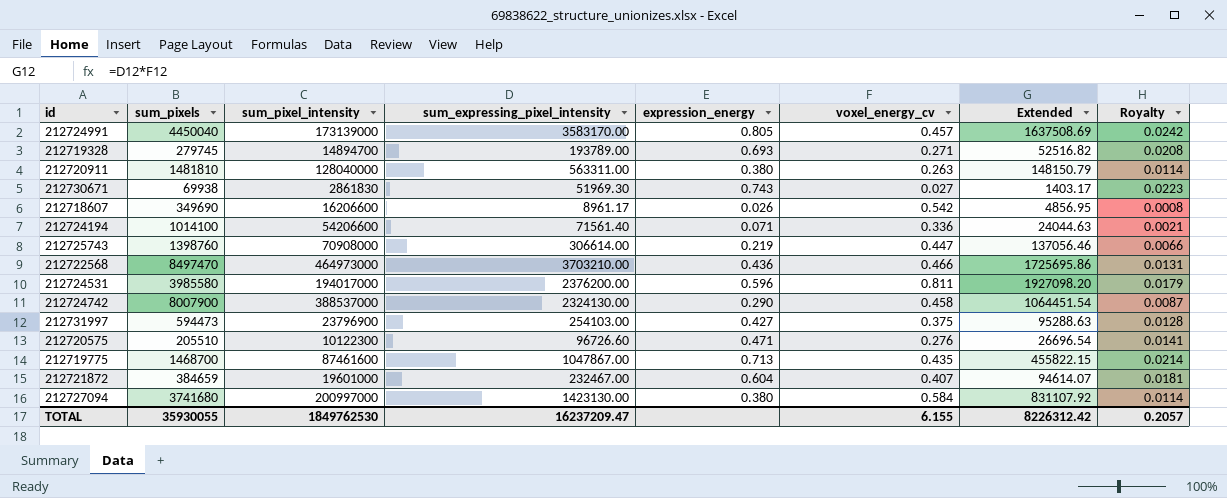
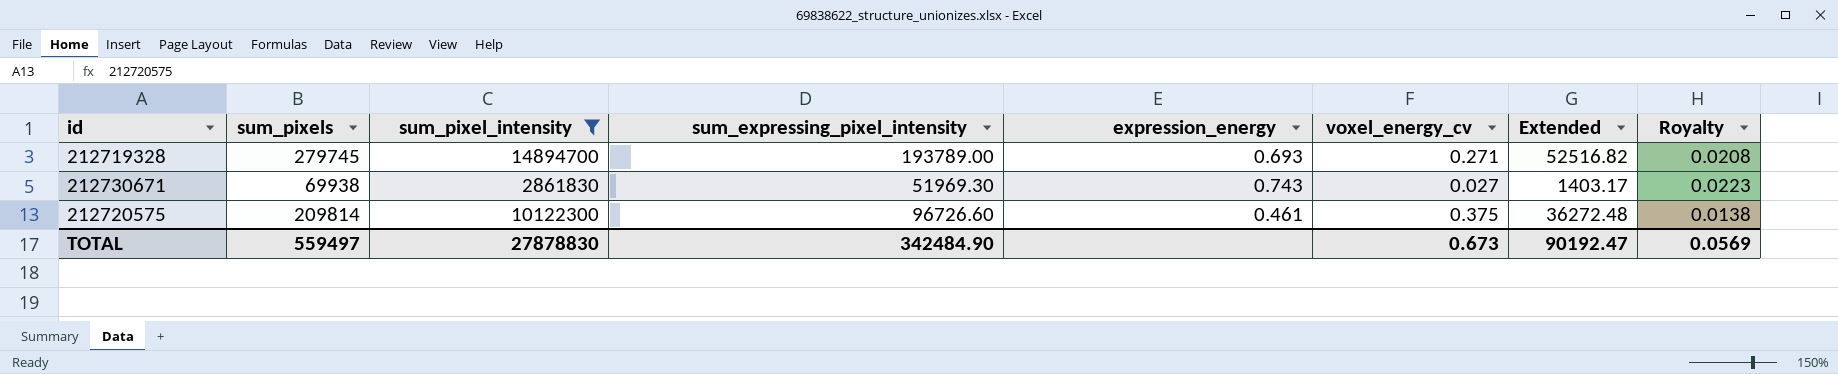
filter: none -> sum_pixel_intensity <= 14894700
212720575 | sum_pixels: 205510 -> 209814
212720575 | expression_energy: 0.471 -> 0.461
212720575 | voxel_energy_cv: 0.276 -> 0.375
212720575 | Extended: 26696.54 -> 36272.48
212720575 | Royalty: 0.0141 -> 0.0138
TOTAL | sum_pixels: 35930055 -> 559497
TOTAL | sum_pixel_intensity: 1849762530 -> 27878830
TOTAL | sum_expressing_pixel_intensity: 16237209.47 -> 342484.90
TOTAL | voxel_energy_cv: 6.155 -> 0.673
TOTAL | Extended: 8226312.42 -> 90192.47
TOTAL | Royalty: 0.2057 -> 0.0569

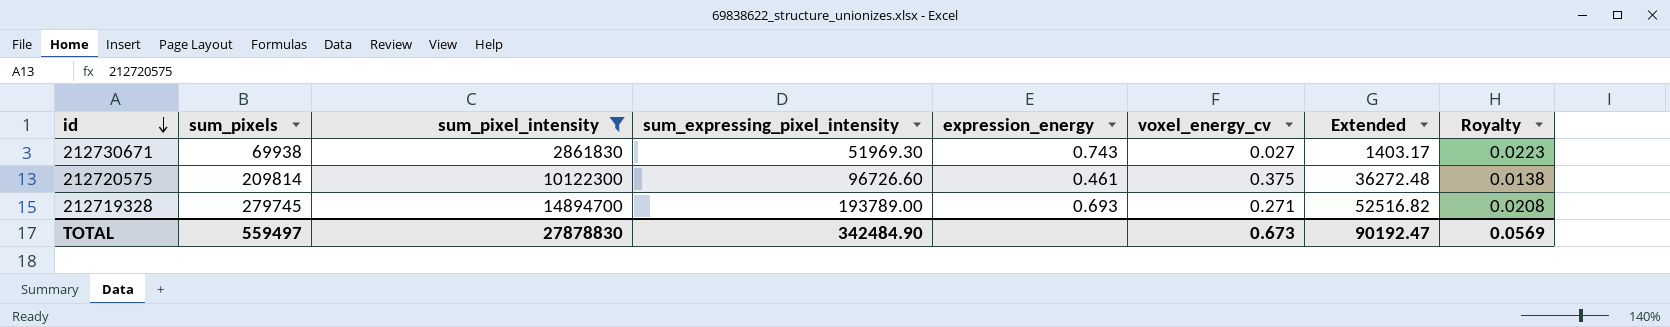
row order: none -> id descending

